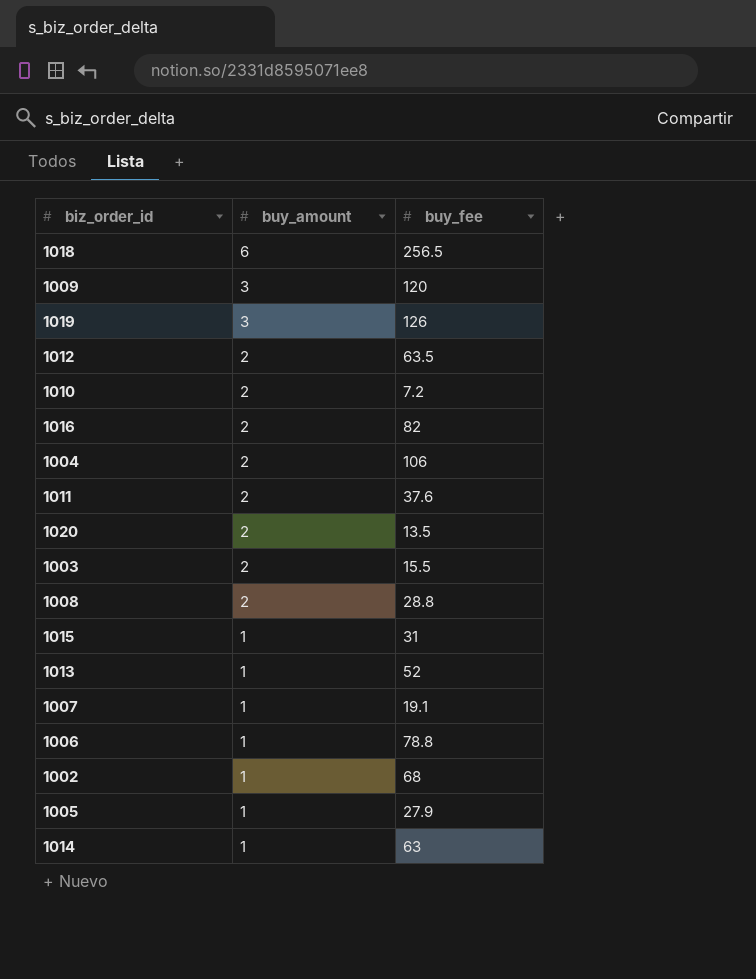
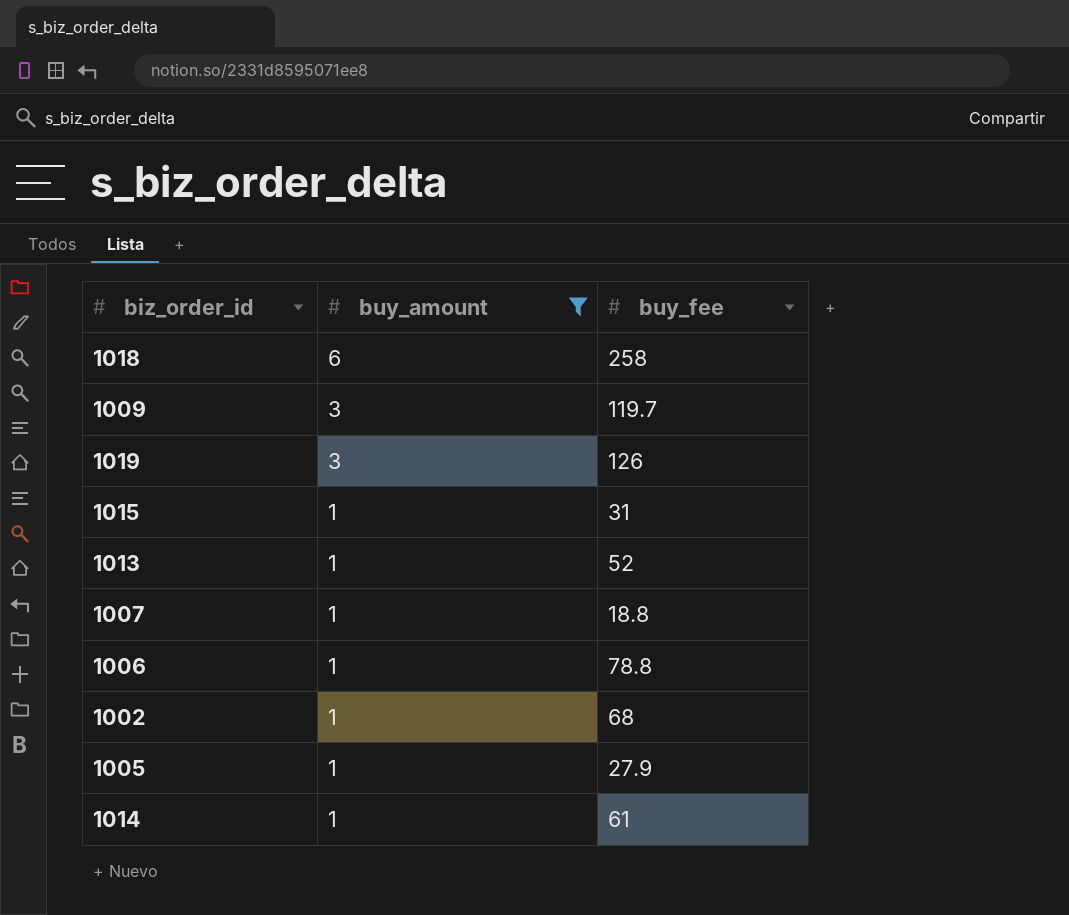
filter: none -> buy_amount != 2
1018 | buy_fee: 256.5 -> 258
1009 | buy_fee: 120 -> 119.7
1007 | buy_fee: 19.1 -> 18.8
1014 | buy_fee: 63 -> 61

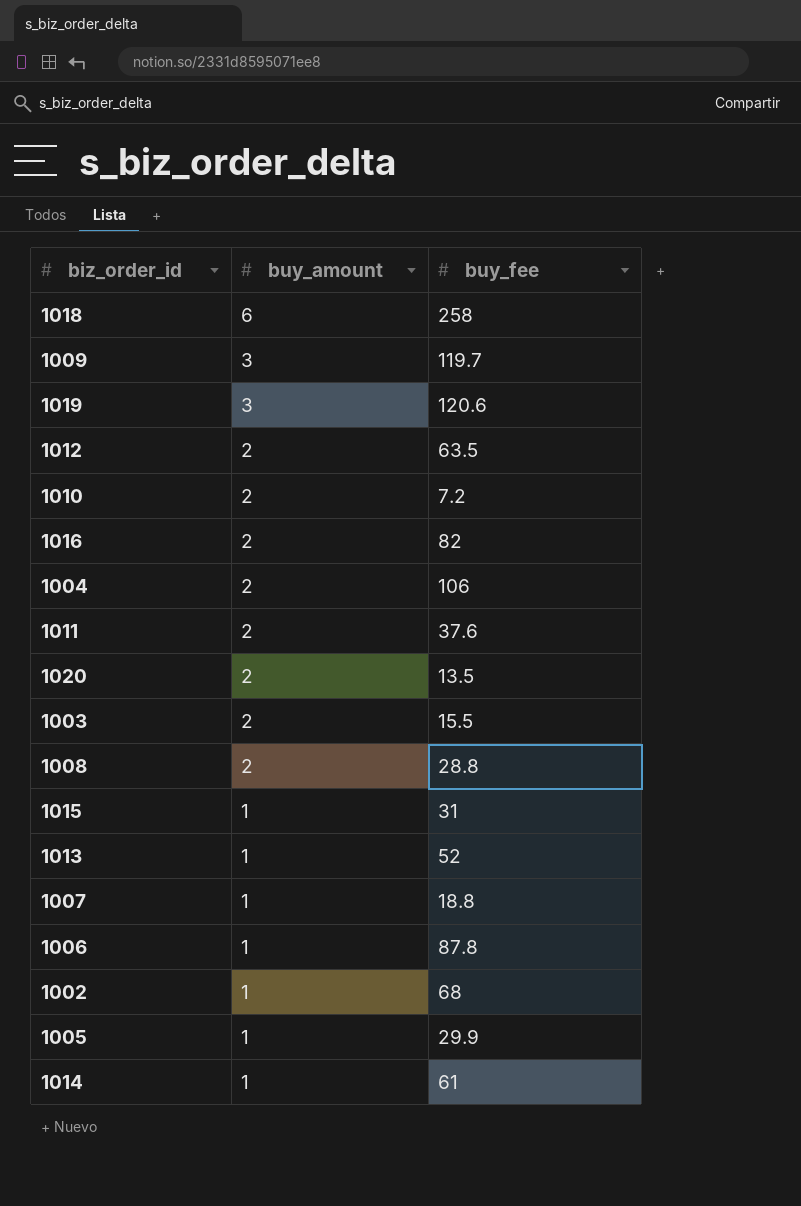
filter: buy_amount != 2 -> none
1019 | buy_fee: 126 -> 120.6
1006 | buy_fee: 78.8 -> 87.8
1005 | buy_fee: 27.9 -> 29.9

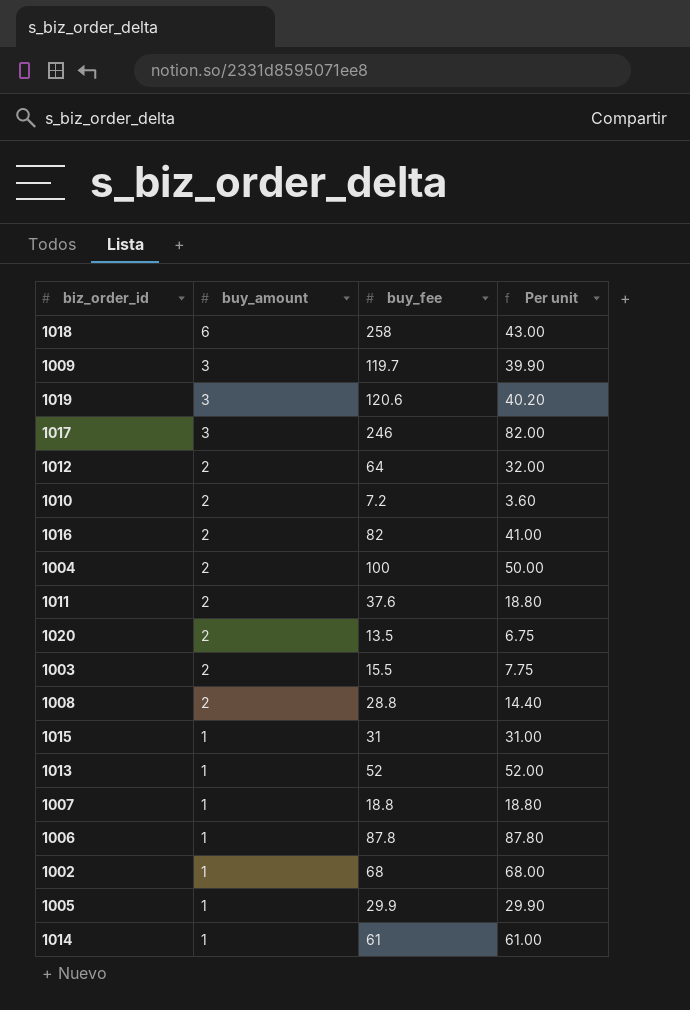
column Per unit | formula: none -> [buy_fee] / [buy_amount]
row 1017: none -> 3 | 246 | 82.00
1012 | buy_fee: 63.5 -> 64
1004 | buy_fee: 106 -> 100

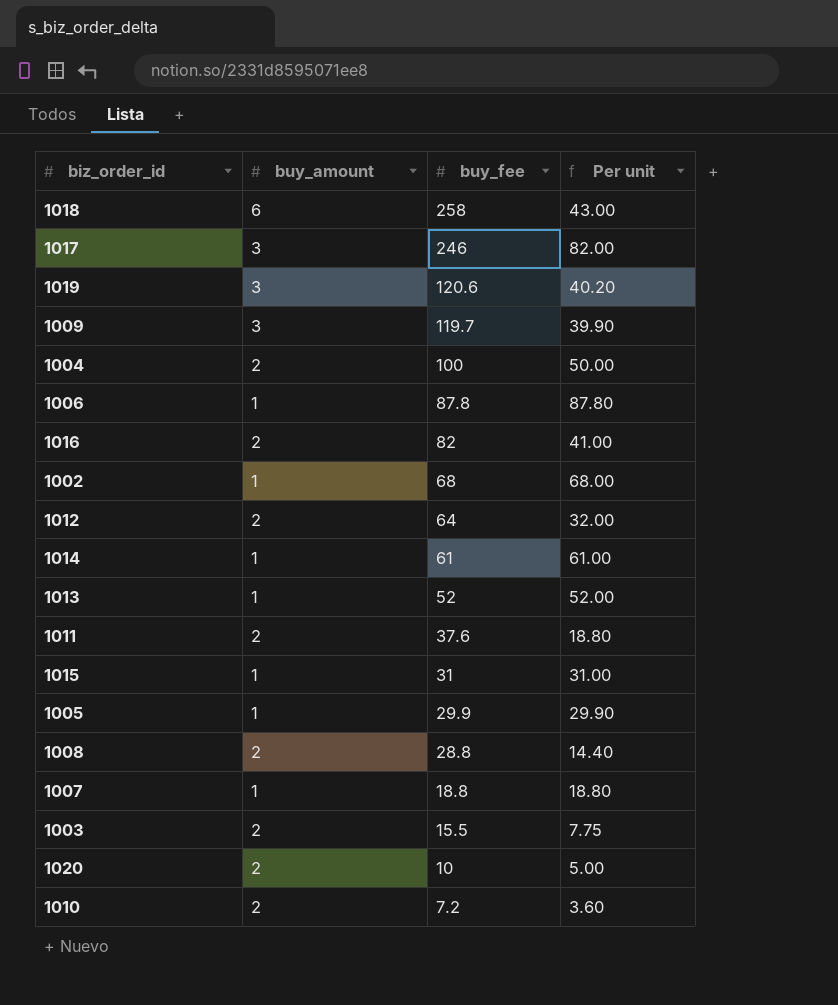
row order: buy_amount descending -> buy_fee descending
1020 | buy_fee: 13.5 -> 10
1020 | Per unit: 6.75 -> 5.00

